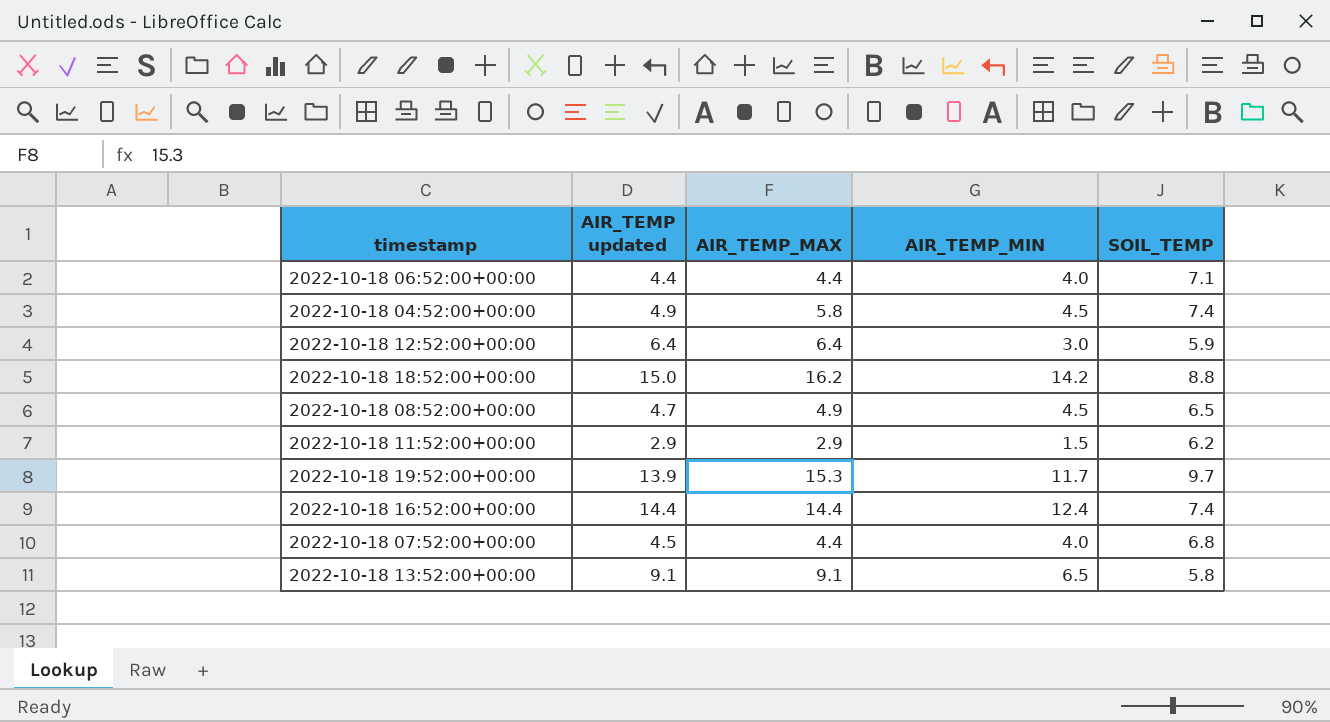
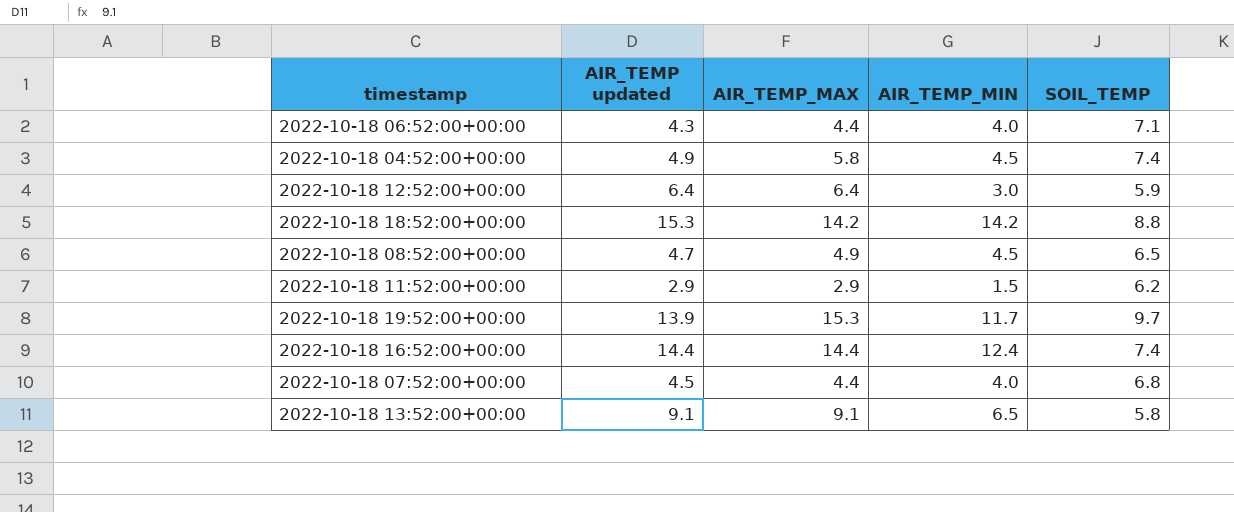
2022-10-18 06:52:00+00:00 | AIR_TEMP updated: 4.4 -> 4.3
2022-10-18 18:52:00+00:00 | AIR_TEMP updated: 15.0 -> 15.3
2022-10-18 18:52:00+00:00 | AIR_TEMP_MAX: 16.2 -> 14.2

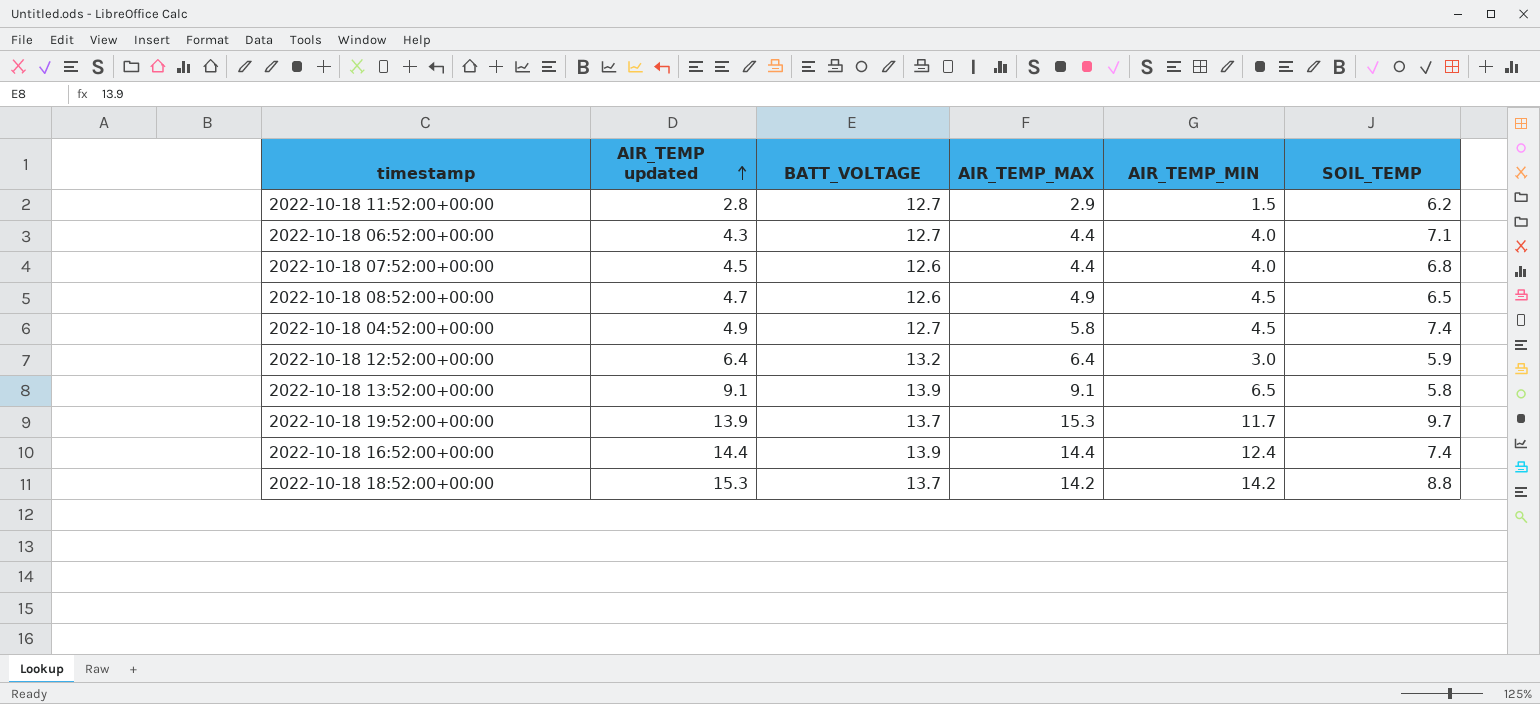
row order: none -> AIR_TEMP updated ascending
column BATT_VOLTAGE | position: none -> 3
2022-10-18 11:52:00+00:00 | AIR_TEMP updated: 2.9 -> 2.8

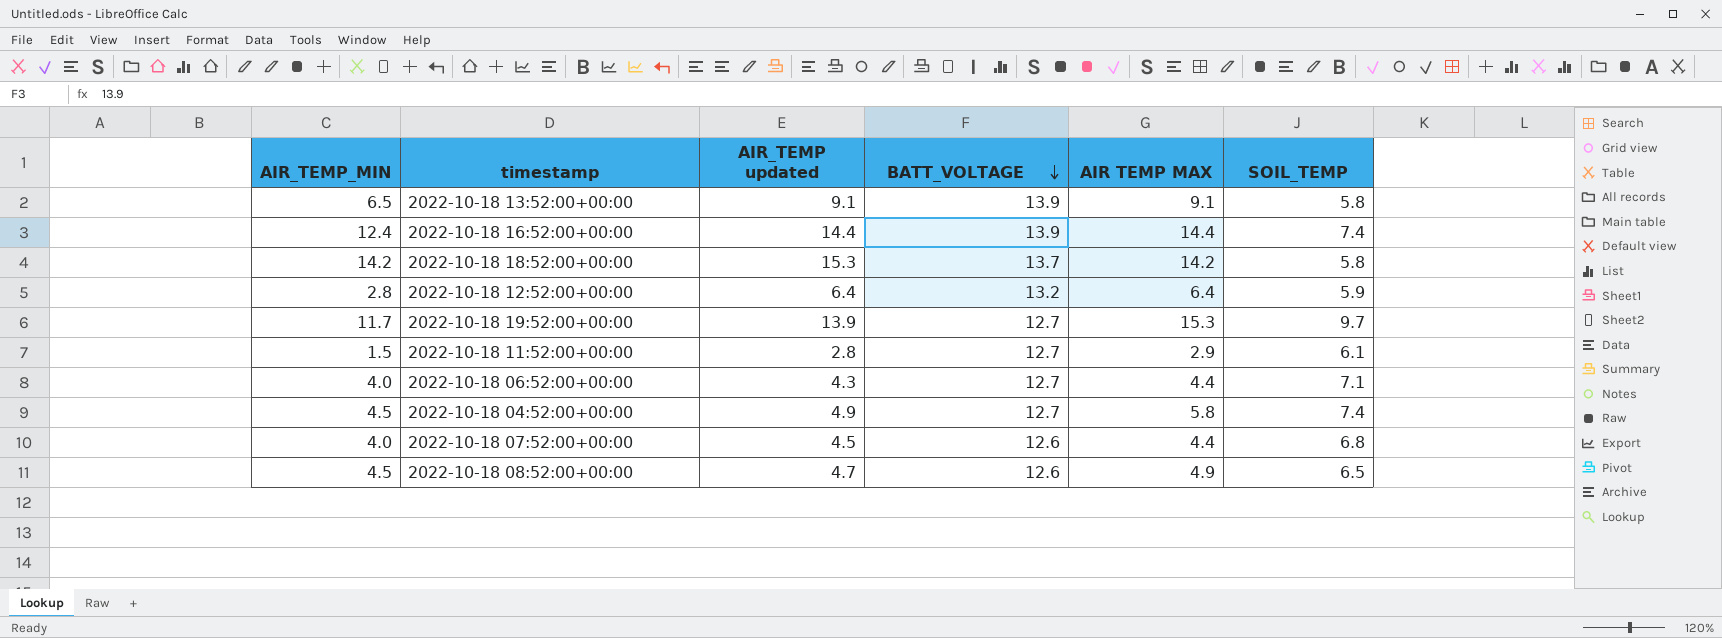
row order: AIR_TEMP updated ascending -> BATT_VOLTAGE descending
column AIR_TEMP_MIN | position: 5 -> 1
column name: AIR_TEMP_MAX -> AIR TEMP MAX
2022-10-18 18:52:00+00:00 | SOIL_TEMP: 8.8 -> 5.8
2022-10-18 12:52:00+00:00 | AIR_TEMP_MIN: 3.0 -> 2.8
2022-10-18 19:52:00+00:00 | BATT_VOLTAGE: 13.7 -> 12.7
2022-10-18 11:52:00+00:00 | SOIL_TEMP: 6.2 -> 6.1

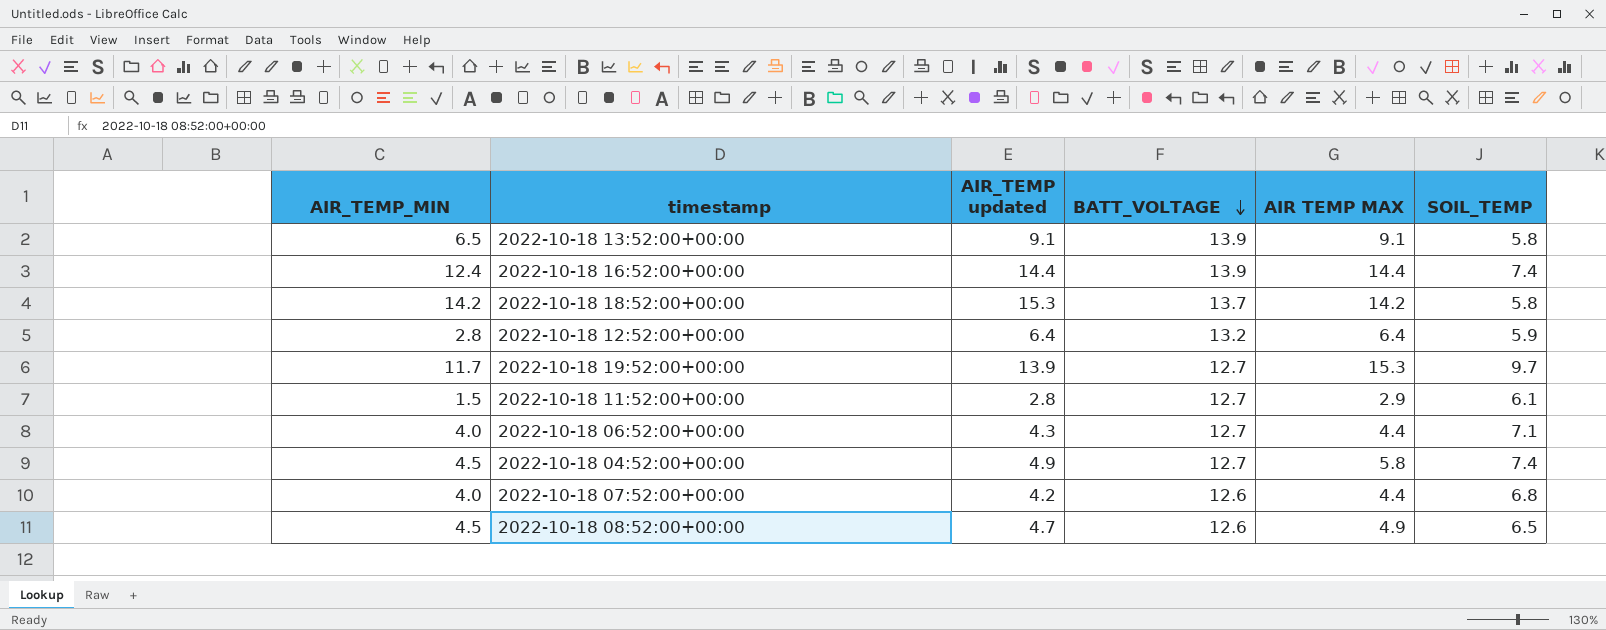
2022-10-18 07:52:00+00:00 | AIR_TEMP updated: 4.5 -> 4.2

